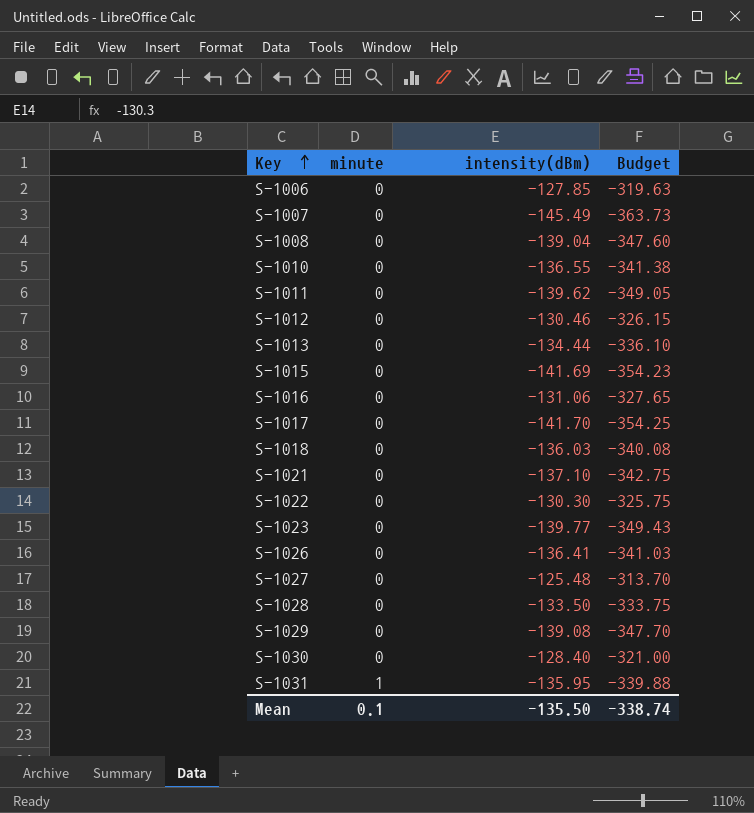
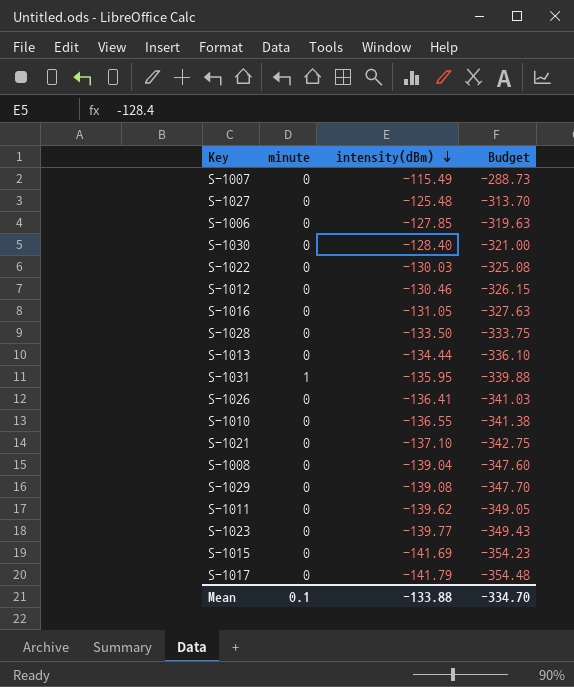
row order: Key ascending -> intensity(dBm) descending
row S-1018: 0 | -136.03 | -340.08 -> none
S-1007 | intensity(dBm): -145.49 -> -115.49
S-1007 | Budget: -363.73 -> -288.73
S-1022 | intensity(dBm): -130.30 -> -130.03
S-1022 | Budget: -325.75 -> -325.08
S-1016 | intensity(dBm): -131.06 -> -131.05
S-1016 | Budget: -327.65 -> -327.63
S-1017 | intensity(dBm): -141.70 -> -141.79
S-1017 | Budget: -354.25 -> -354.48
Mean | intensity(dBm): -135.50 -> -133.88
Mean | Budget: -338.74 -> -334.70

